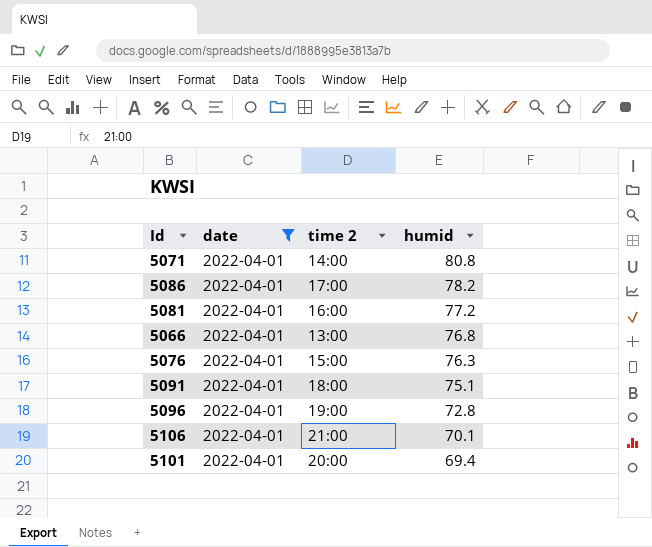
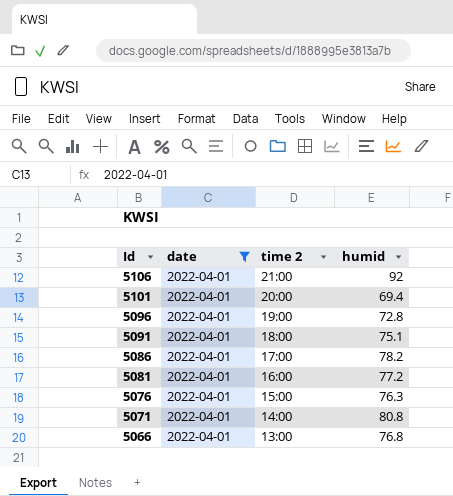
row order: humid descending -> Id descending
5106 | humid: 70.1 -> 92

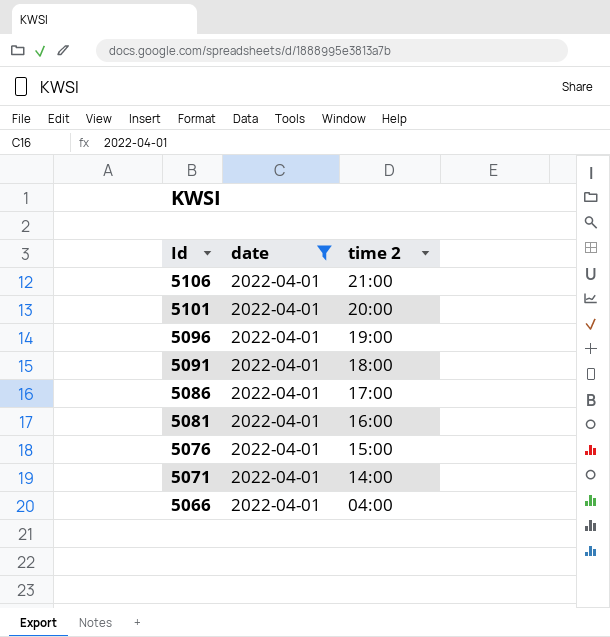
column humid | position: 4 -> none
5066 | time 2: 13:00 -> 04:00

